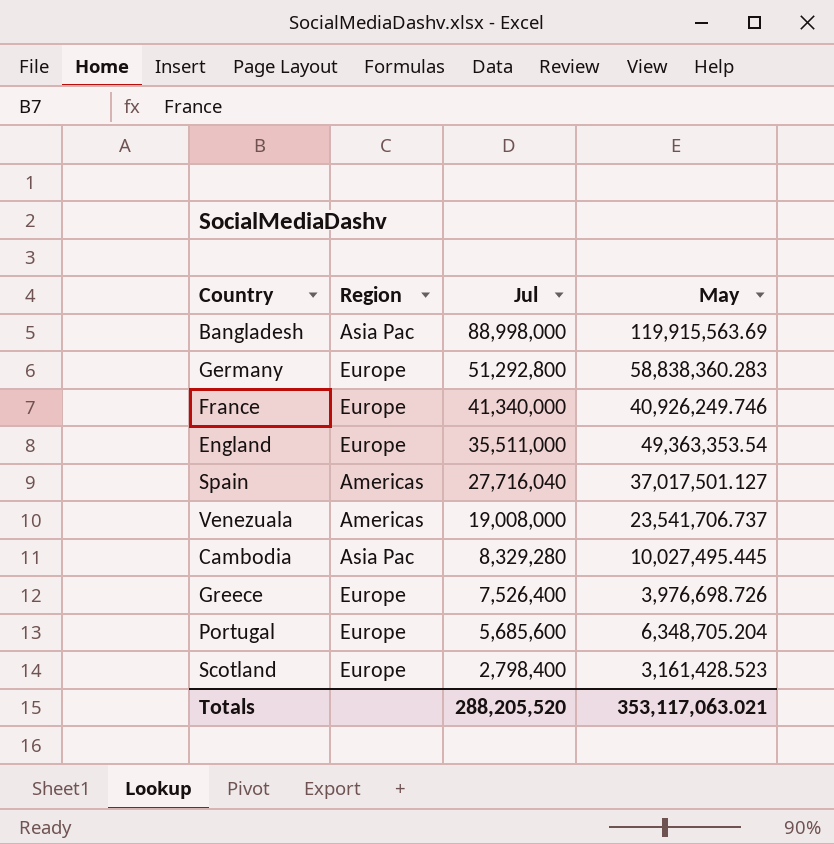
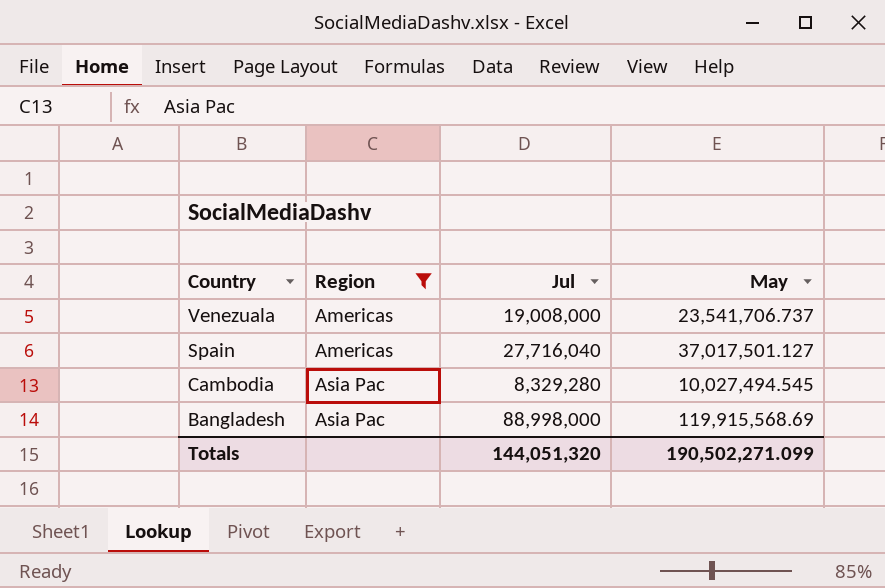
filter: none -> Region != Europe
row order: Jul descending -> Country descending
Cambodia | May: 10,027,495.445 -> 10,027,494.545
Bangladesh | May: 119,915,563.69 -> 119,915,568.69
Totals | Jul: 288,205,520 -> 144,051,320
Totals | May: 353,117,063.021 -> 190,502,271.099

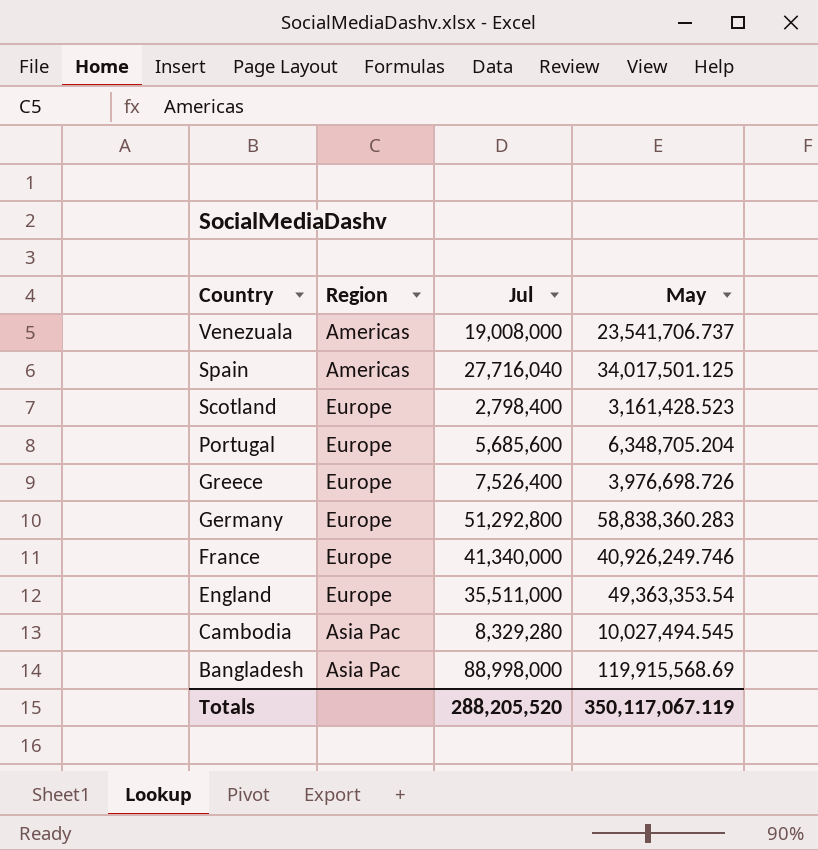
filter: Region != Europe -> none
Spain | May: 37,017,501.127 -> 34,017,501.125
Totals | Jul: 144,051,320 -> 288,205,520
Totals | May: 190,502,271.099 -> 350,117,067.119

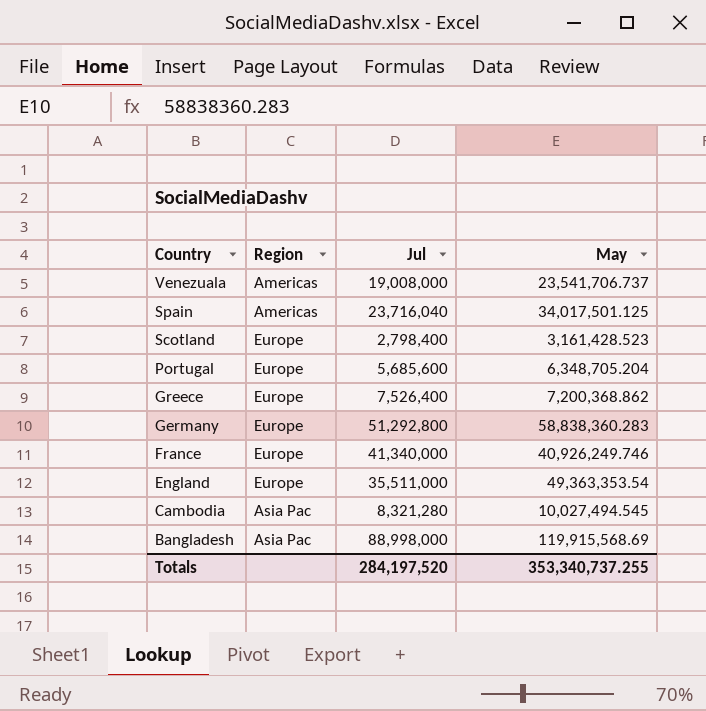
Spain | Jul: 27,716,040 -> 23,716,040
Greece | May: 3,976,698.726 -> 7,200,368.862
Cambodia | Jul: 8,329,280 -> 8,321,280
Totals | Jul: 288,205,520 -> 284,197,520
Totals | May: 350,117,067.119 -> 353,340,737.255

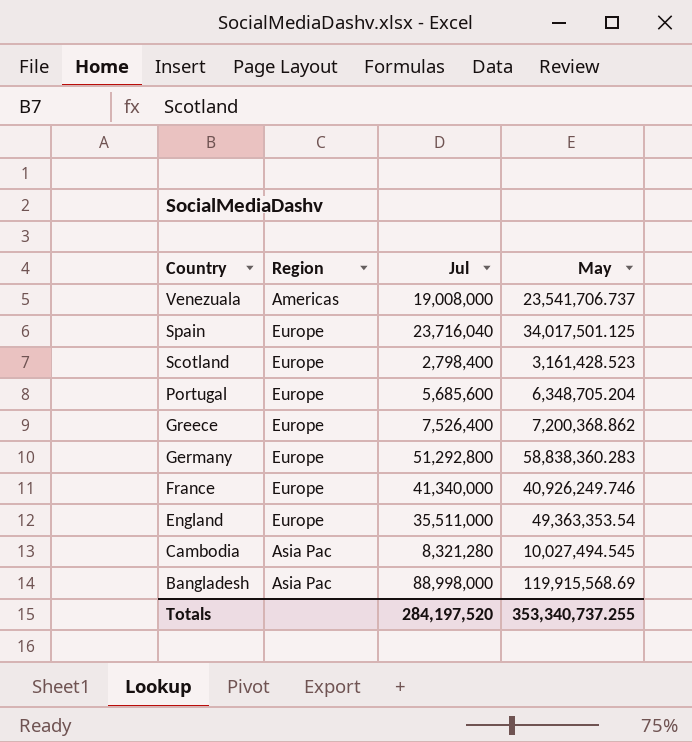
Spain | Region: Americas -> Europe

